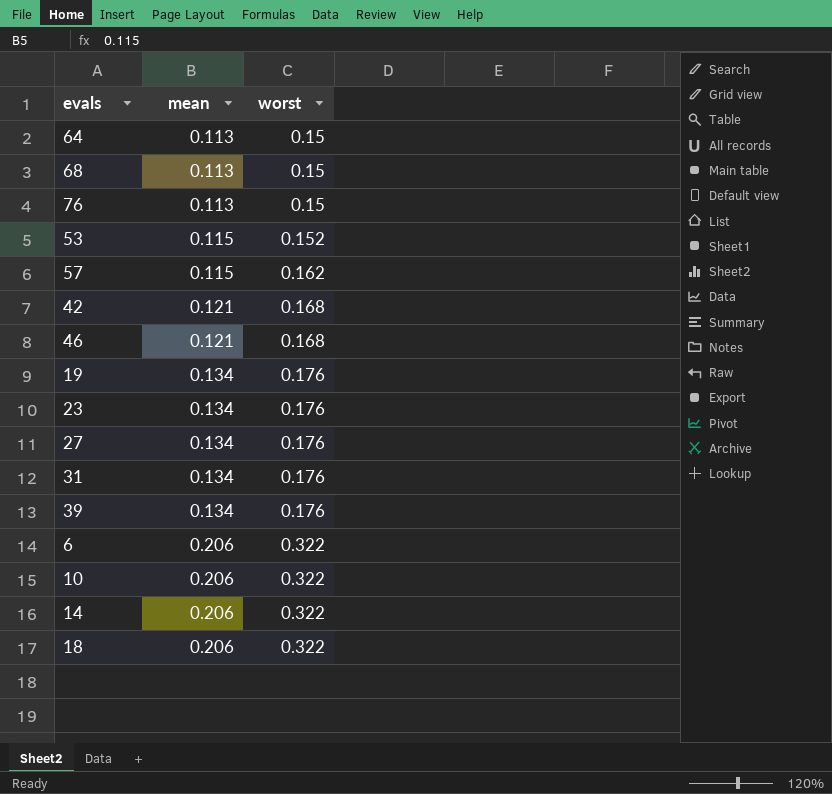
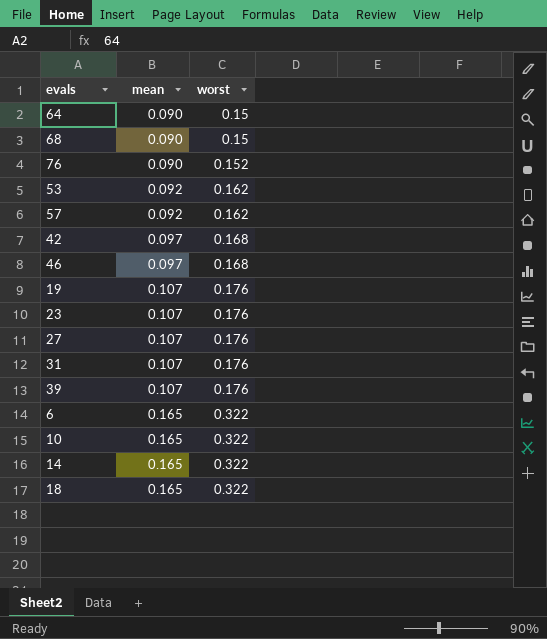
64 | mean: 0.113 -> 0.090
68 | mean: 0.113 -> 0.090
76 | mean: 0.113 -> 0.090
76 | worst: 0.15 -> 0.152
53 | mean: 0.115 -> 0.092
53 | worst: 0.152 -> 0.162
57 | mean: 0.115 -> 0.092
42 | mean: 0.121 -> 0.097
46 | mean: 0.121 -> 0.097
19 | mean: 0.134 -> 0.107
23 | mean: 0.134 -> 0.107
27 | mean: 0.134 -> 0.107
31 | mean: 0.134 -> 0.107
39 | mean: 0.134 -> 0.107
6 | mean: 0.206 -> 0.165
10 | mean: 0.206 -> 0.165
14 | mean: 0.206 -> 0.165
18 | mean: 0.206 -> 0.165

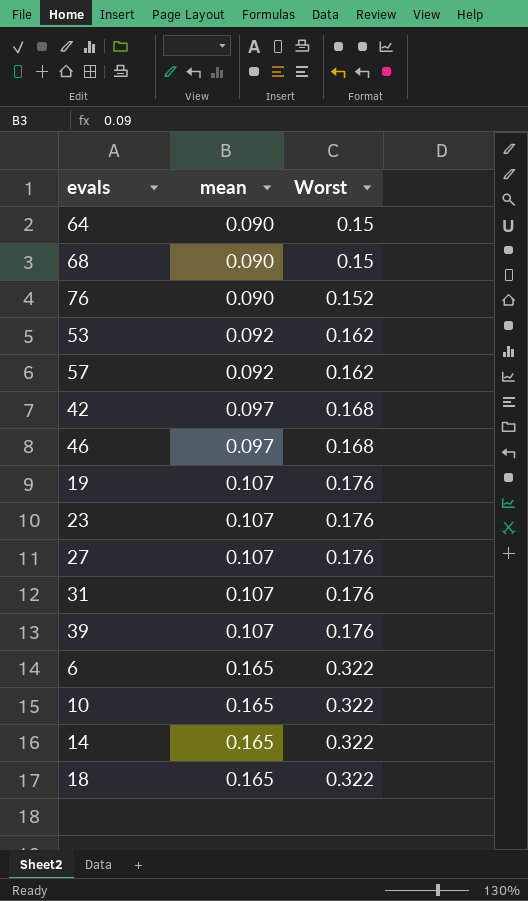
column name: worst -> Worst

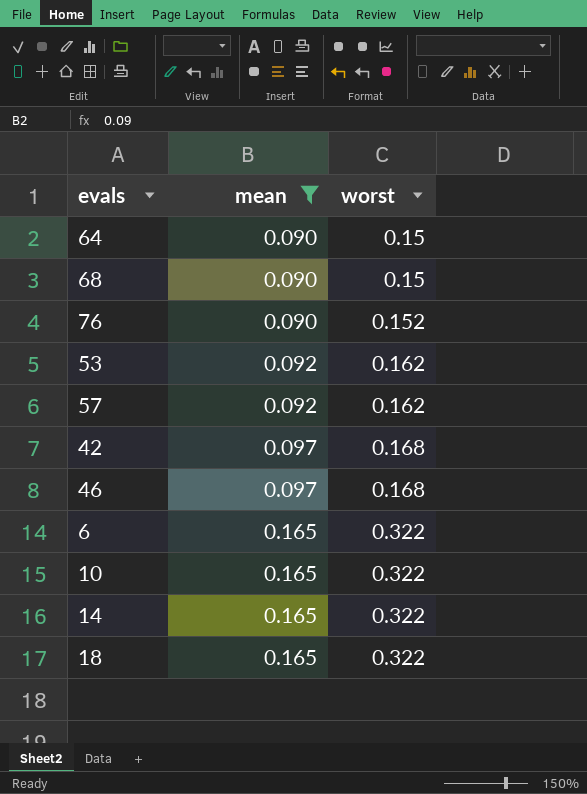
filter: none -> mean != 0.107
column name: Worst -> worst

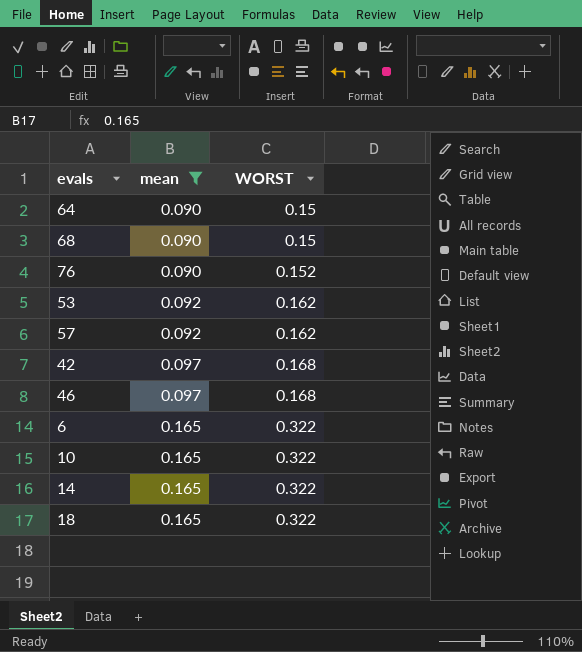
column name: worst -> WORST

